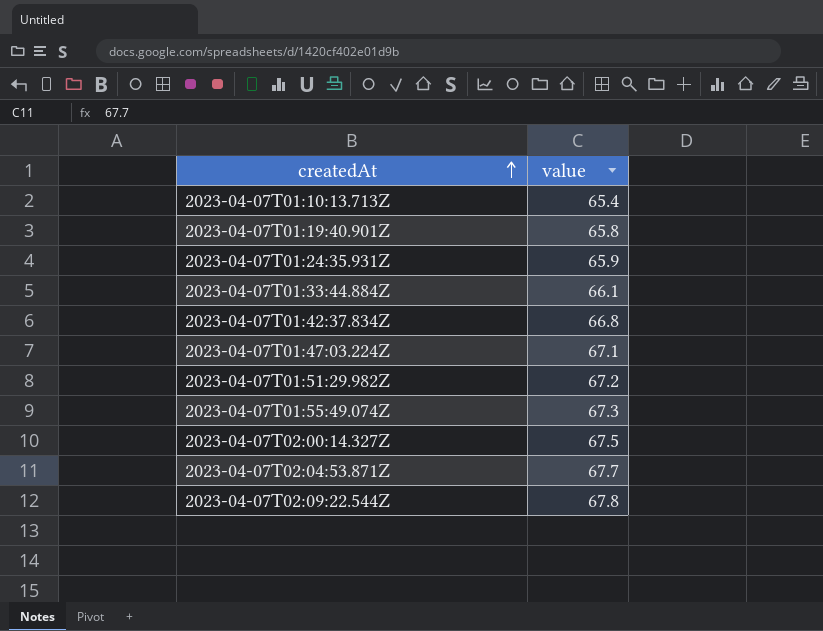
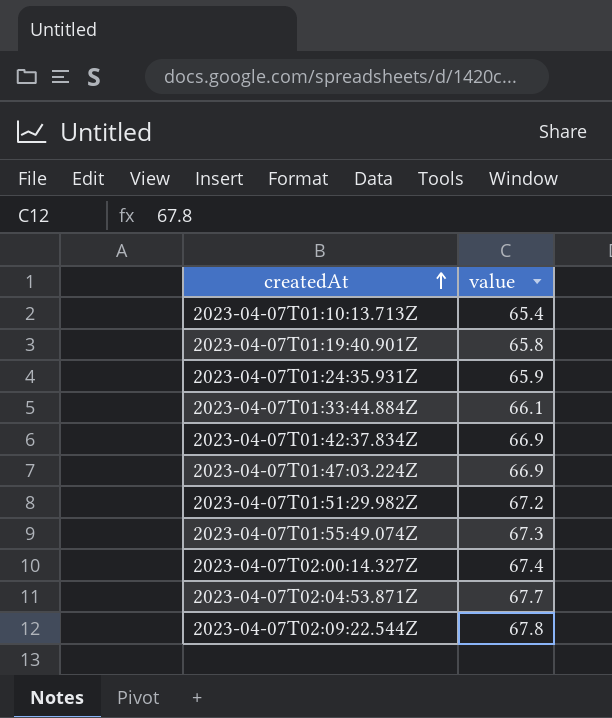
2023-04-07T01:42:37.834Z | value: 66.8 -> 66.9
2023-04-07T01:47:03.224Z | value: 67.1 -> 66.9
2023-04-07T02:00:14.327Z | value: 67.5 -> 67.4

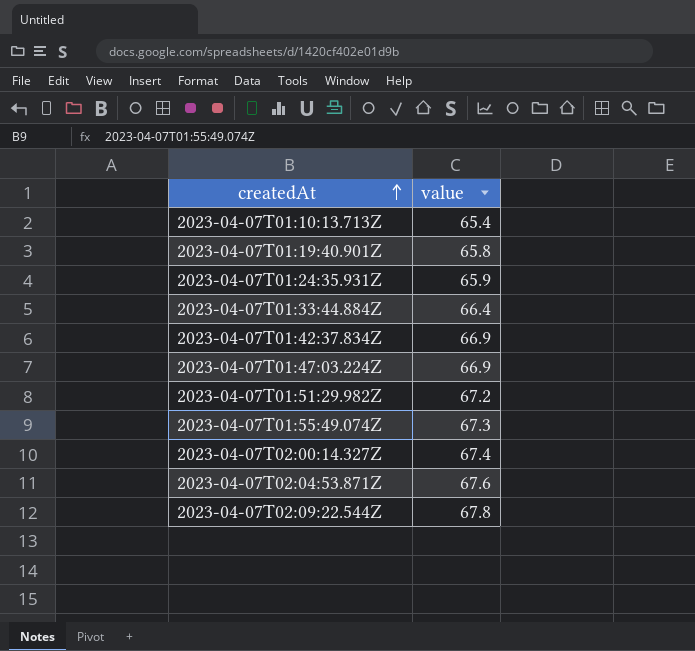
2023-04-07T01:33:44.884Z | value: 66.1 -> 66.4
2023-04-07T02:04:53.871Z | value: 67.7 -> 67.6

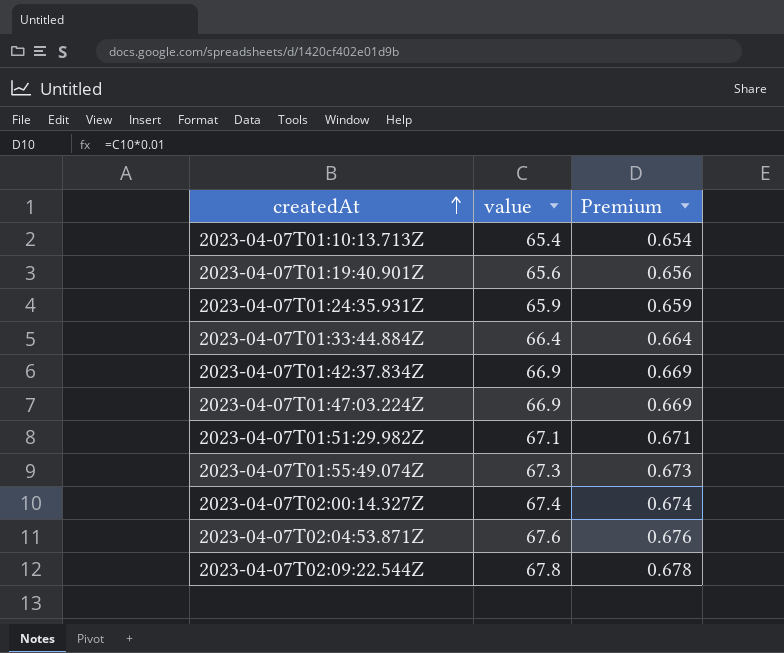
column Premium | formula: none -> [value] * 0.01
2023-04-07T01:19:40.901Z | value: 65.8 -> 65.6
2023-04-07T01:51:29.982Z | value: 67.2 -> 67.1

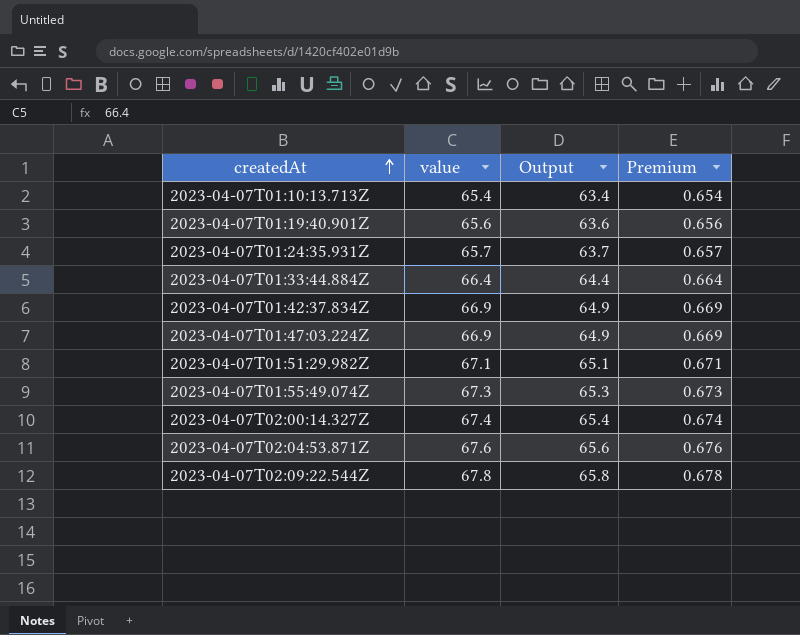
column Output | formula: none -> [value] - 2
2023-04-07T01:24:35.931Z | value: 65.9 -> 65.7
2023-04-07T01:24:35.931Z | Premium: 0.659 -> 0.657

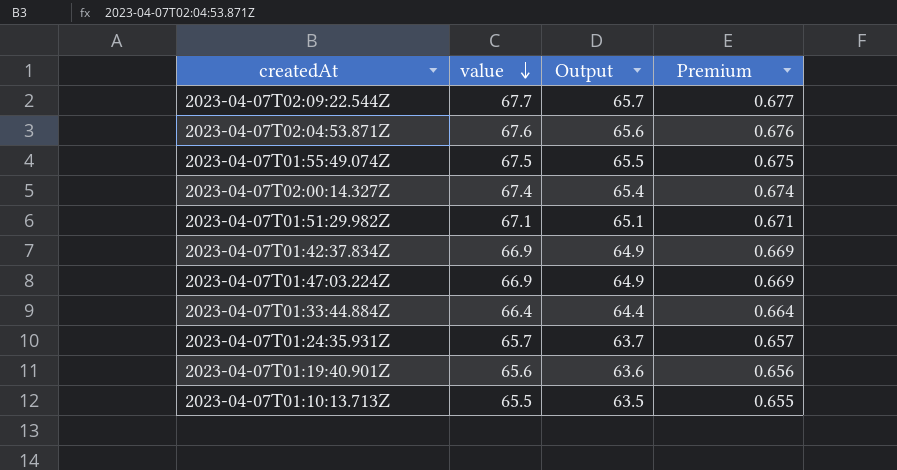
row order: createdAt ascending -> value descending
2023-04-07T02:09:22.544Z | value: 67.8 -> 67.7
2023-04-07T02:09:22.544Z | Output: 65.8 -> 65.7
2023-04-07T02:09:22.544Z | Premium: 0.678 -> 0.677
2023-04-07T01:55:49.074Z | value: 67.3 -> 67.5
2023-04-07T01:55:49.074Z | Output: 65.3 -> 65.5
2023-04-07T01:55:49.074Z | Premium: 0.673 -> 0.675
2023-04-07T01:10:13.713Z | value: 65.4 -> 65.5
2023-04-07T01:10:13.713Z | Output: 63.4 -> 63.5
2023-04-07T01:10:13.713Z | Premium: 0.654 -> 0.655

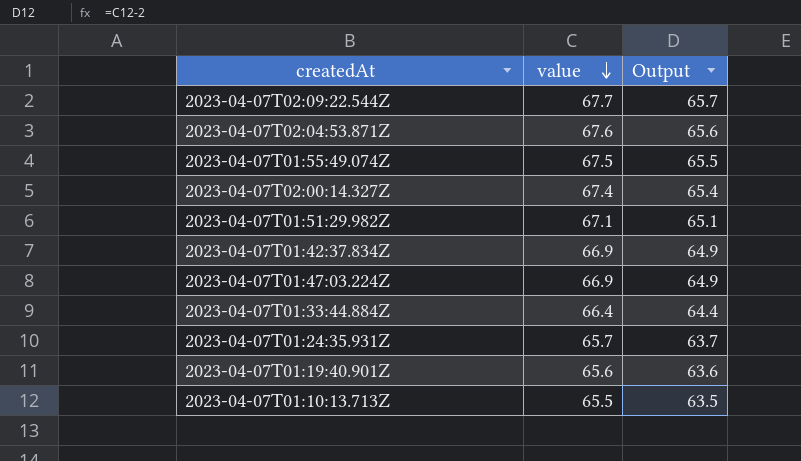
column Premium | formula: [value] * 0.01 -> none

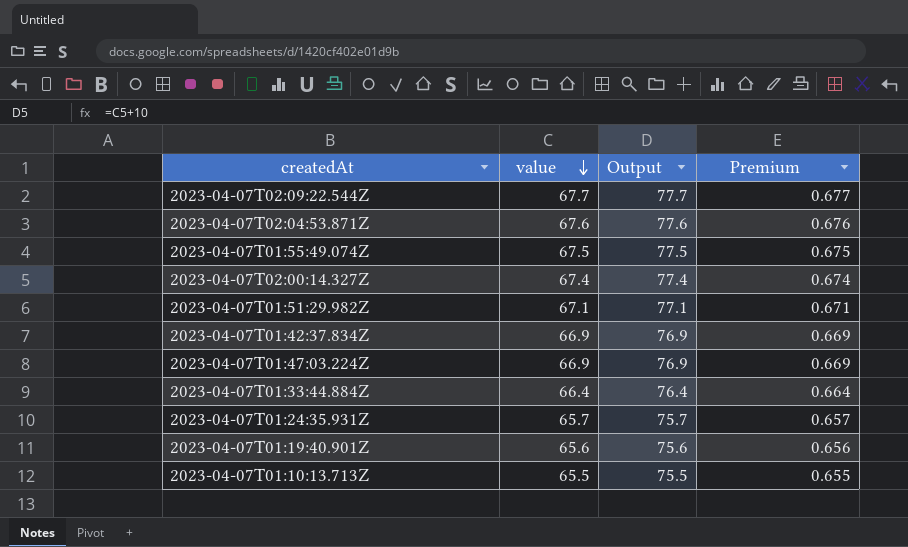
column Output | formula: [value] - 2 -> [value] + 10
column Premium | formula: none -> [value] * 0.01

